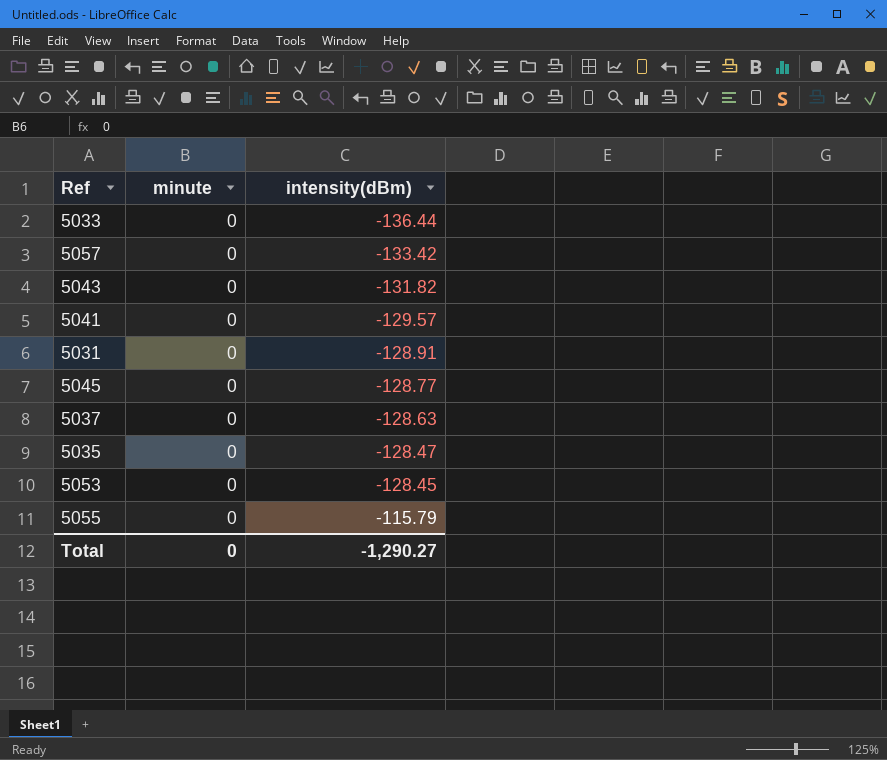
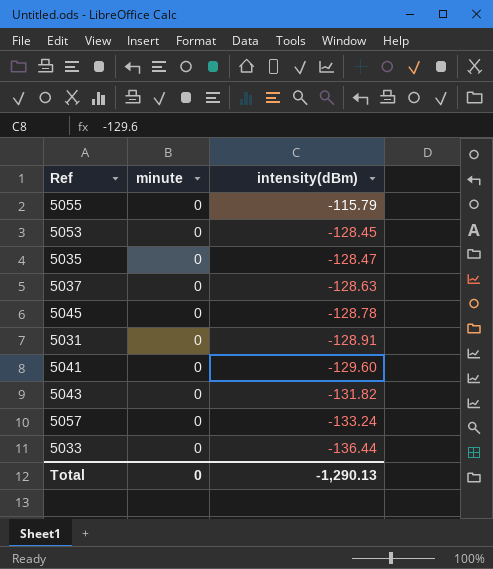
row order: intensity(dBm) ascending -> intensity(dBm) descending
5045 | intensity(dBm): -128.77 -> -128.78
5041 | intensity(dBm): -129.57 -> -129.60
5057 | intensity(dBm): -133.42 -> -133.24
Total | intensity(dBm): -1,290.27 -> -1,290.13

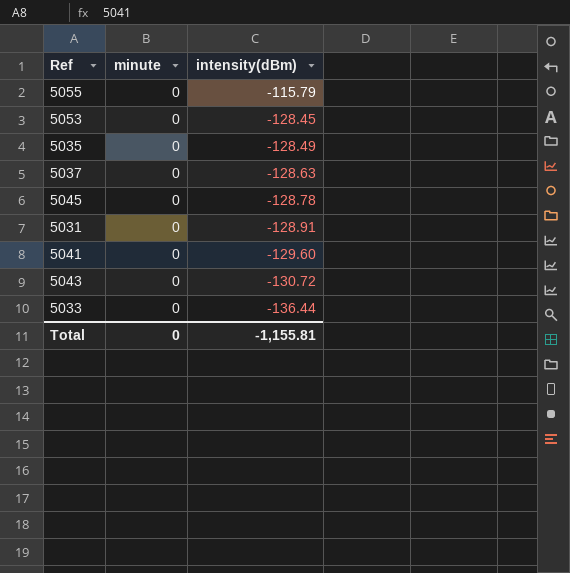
row 5057: 0 | -133.24 -> none
5035 | intensity(dBm): -128.47 -> -128.49
5043 | intensity(dBm): -131.82 -> -130.72
Total | intensity(dBm): -1,290.13 -> -1,155.81

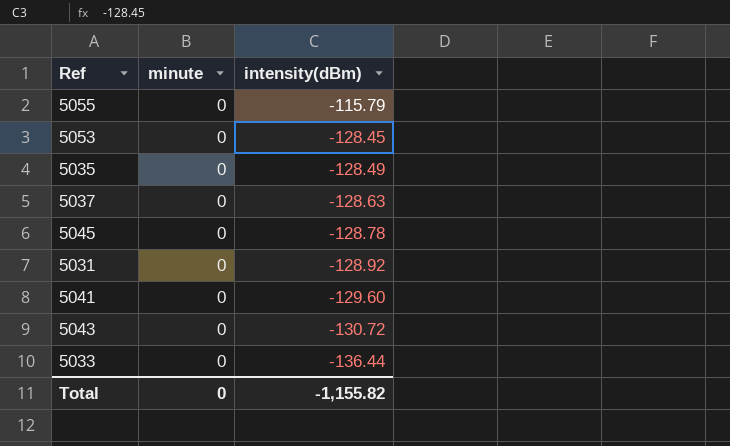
5031 | intensity(dBm): -128.91 -> -128.92
Total | intensity(dBm): -1,155.81 -> -1,155.82

